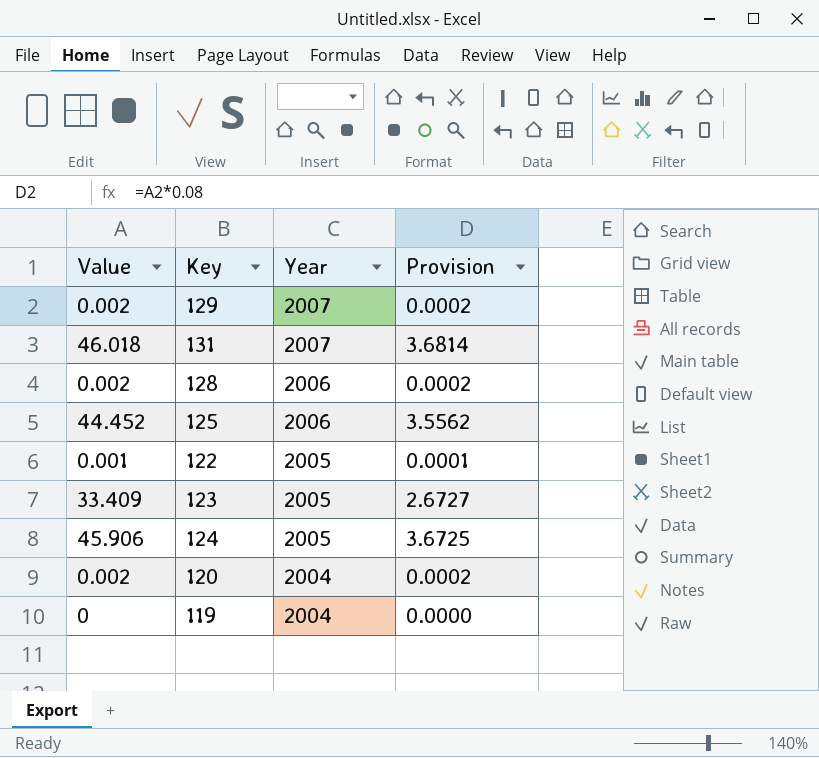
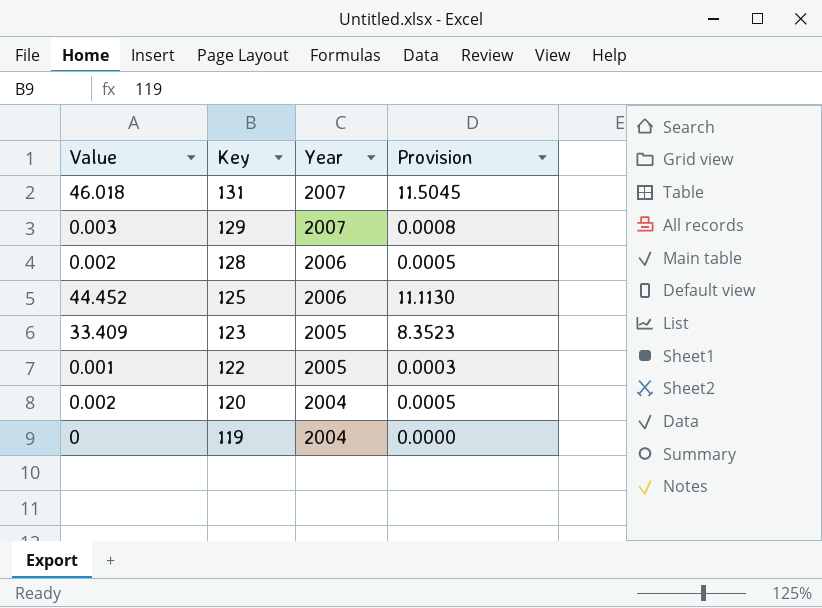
row order: Year descending -> Key descending
column Provision | formula: [Value] * 0.08 -> [Value] * 0.25
row 124: 45.906 | 2005 | 3.6725 -> none
129 | Value: 0.002 -> 0.003

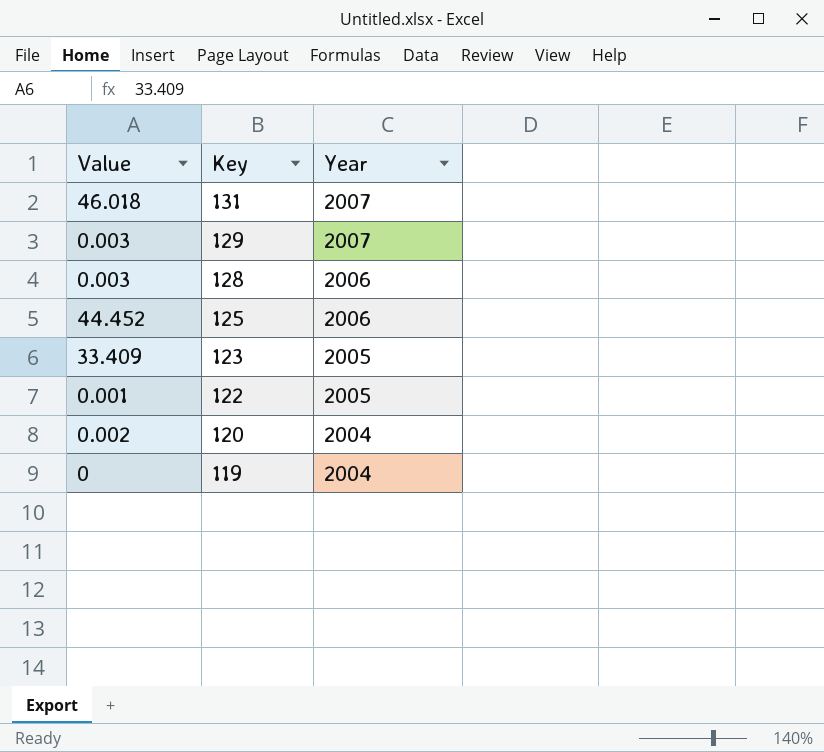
column Provision | formula: [Value] * 0.25 -> none
128 | Value: 0.002 -> 0.003

